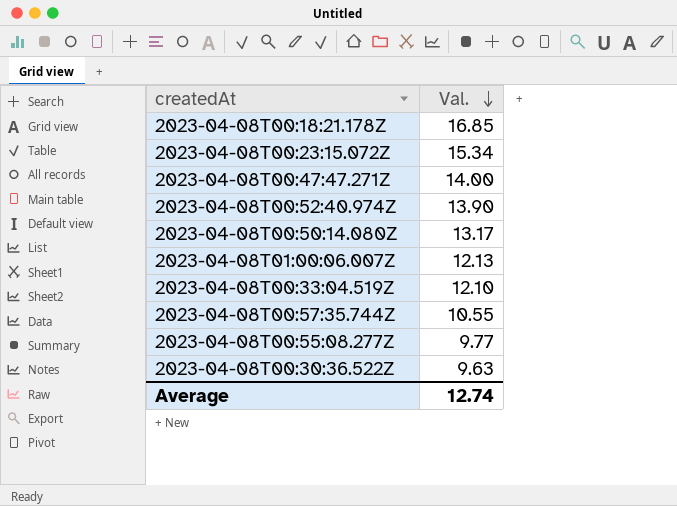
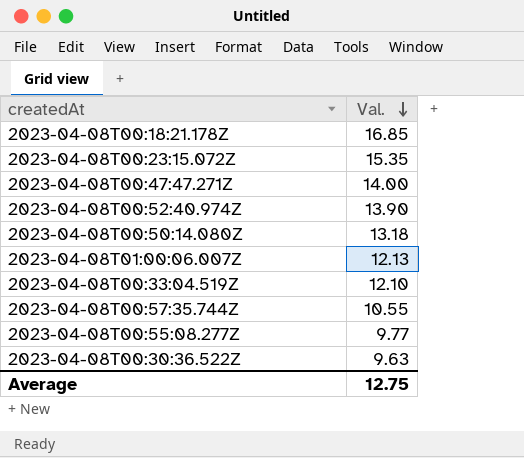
2023-04-08T00:23:15.072Z | Val.: 15.34 -> 15.35
2023-04-08T00:50:14.080Z | Val.: 13.17 -> 13.18
Average | Val.: 12.74 -> 12.75

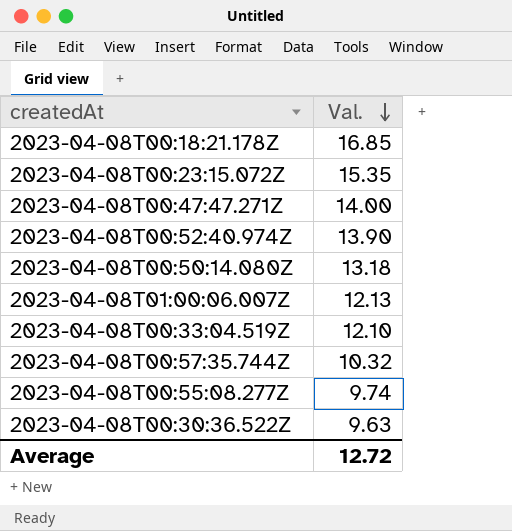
2023-04-08T00:57:35.744Z | Val.: 10.55 -> 10.32
2023-04-08T00:55:08.277Z | Val.: 9.77 -> 9.74
Average | Val.: 12.75 -> 12.72

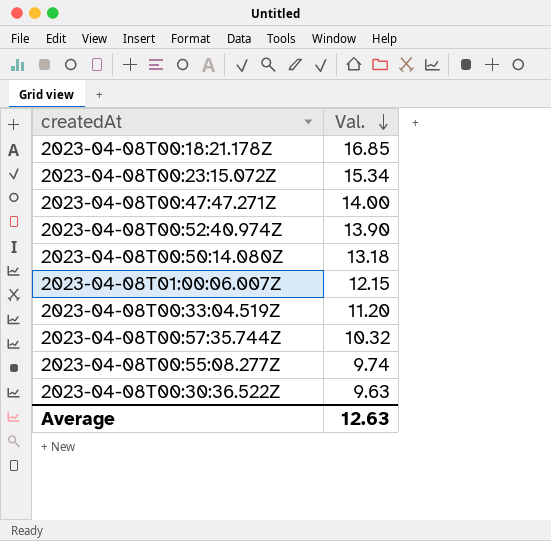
2023-04-08T00:23:15.072Z | Val.: 15.35 -> 15.34
2023-04-08T01:00:06.007Z | Val.: 12.13 -> 12.15
2023-04-08T00:33:04.519Z | Val.: 12.10 -> 11.20
Average | Val.: 12.72 -> 12.63

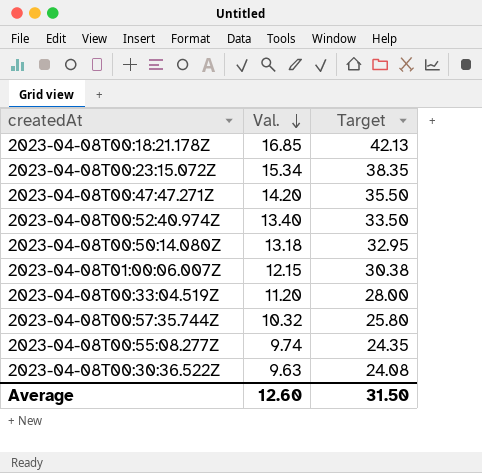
column Target | formula: none -> [Val.] * 2.5
2023-04-08T00:47:47.271Z | Val.: 14.00 -> 14.20
2023-04-08T00:52:40.974Z | Val.: 13.90 -> 13.40
Average | Val.: 12.63 -> 12.60

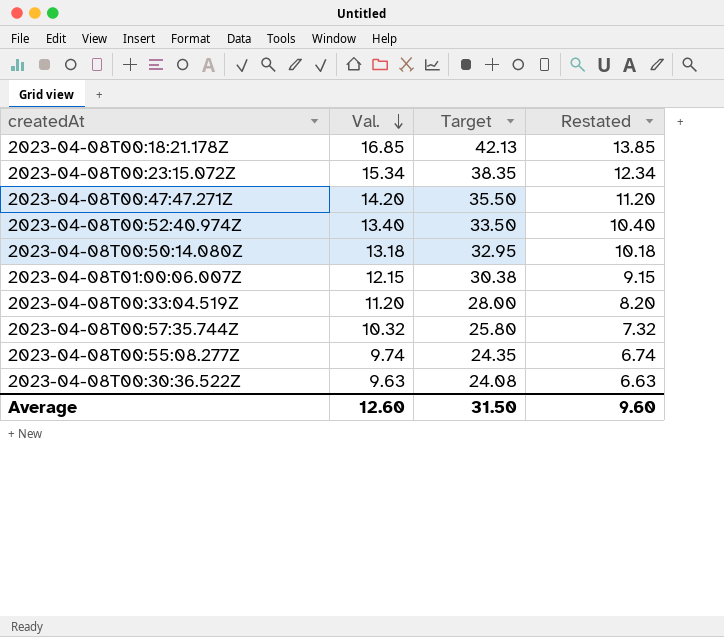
column Restated | formula: none -> [Val.] - 3

